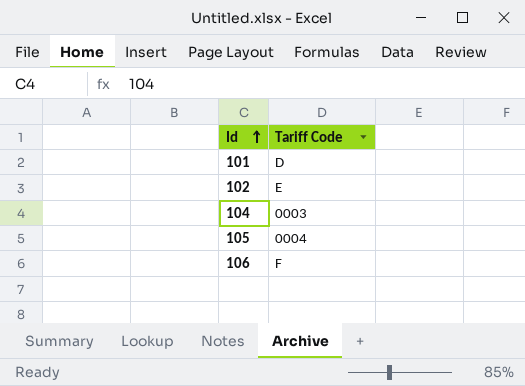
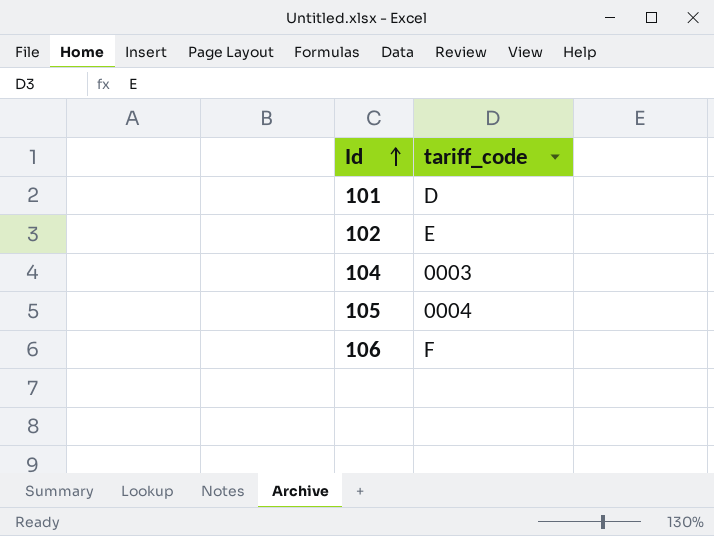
column name: Tariff Code -> tariff_code

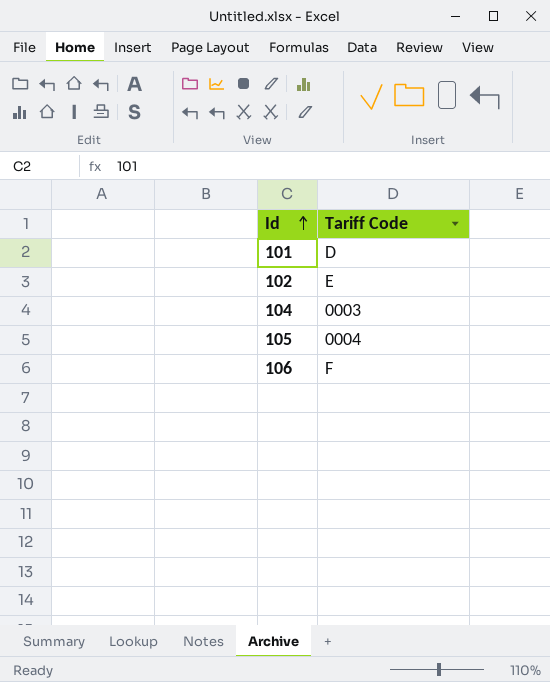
column name: tariff_code -> Tariff Code

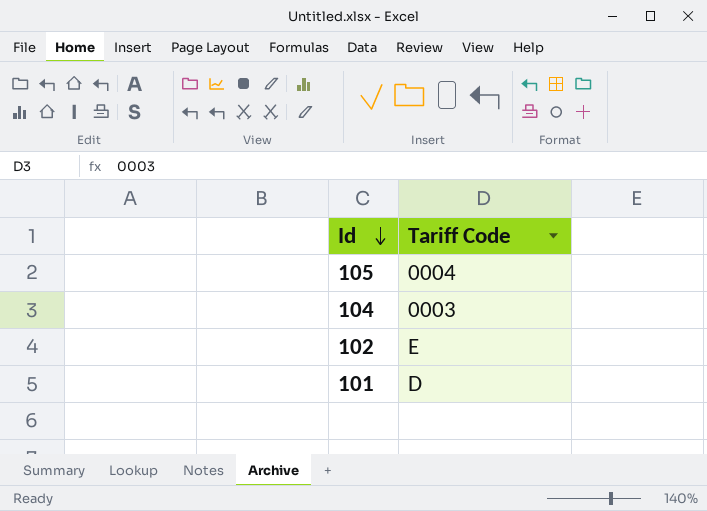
row order: Id ascending -> Id descending
row 106: F -> none

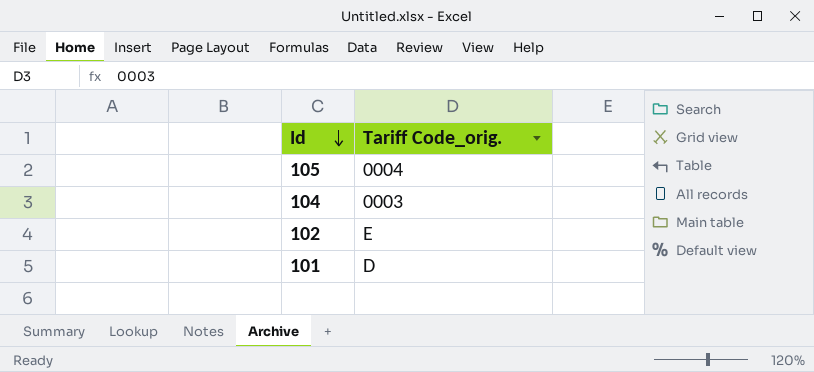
column name: Tariff Code -> Tariff Code_orig.

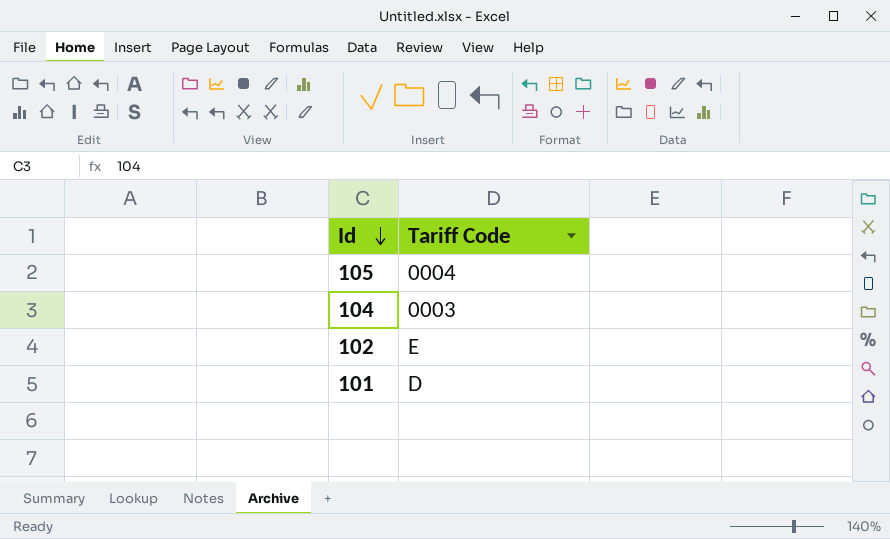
column name: Tariff Code_orig. -> Tariff Code

